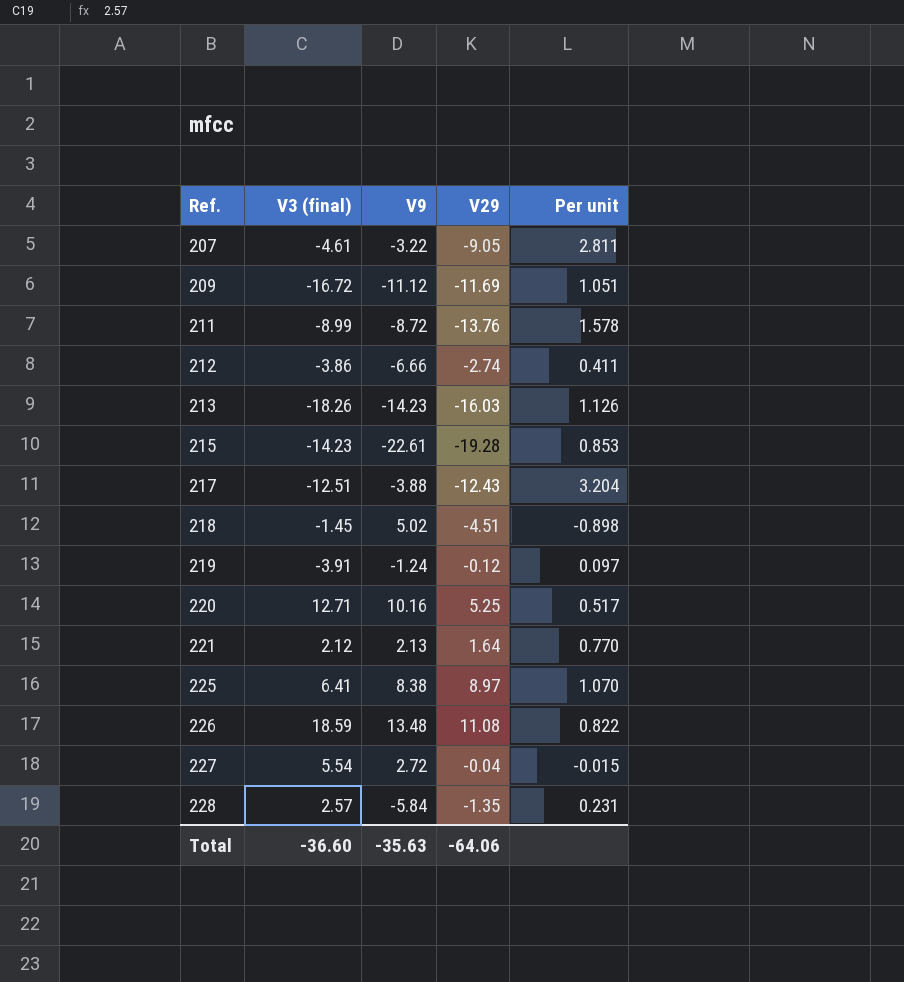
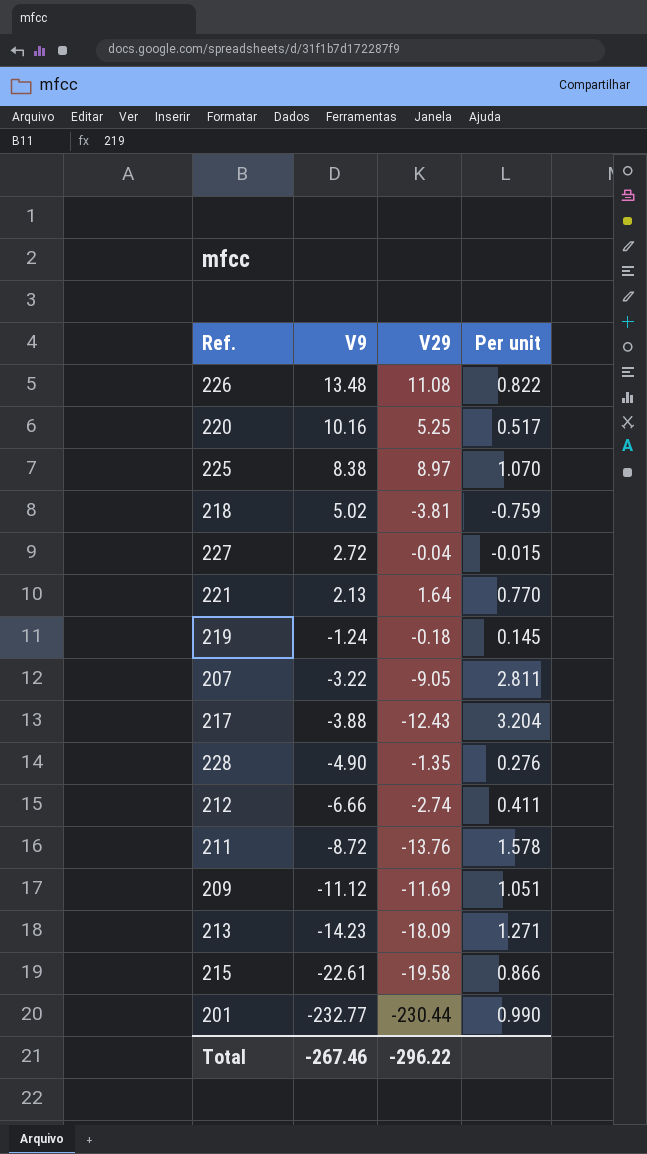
row order: Ref. ascending -> V9 descending
column V3 (final) | position: 2 -> none
218 | V29: -4.51 -> -3.81
218 | Per unit: -0.898 -> -0.759
219 | V29: -0.12 -> -0.18
219 | Per unit: 0.097 -> 0.145
228 | V9: -5.84 -> -4.90
228 | Per unit: 0.231 -> 0.276
213 | V29: -16.03 -> -18.09
213 | Per unit: 1.126 -> 1.271
215 | V29: -19.28 -> -19.58
215 | Per unit: 0.853 -> 0.866
row 201: none -> -232.77 | -230.44 | 0.990
Total | V9: -35.63 -> -267.46
Total | V29: -64.06 -> -296.22

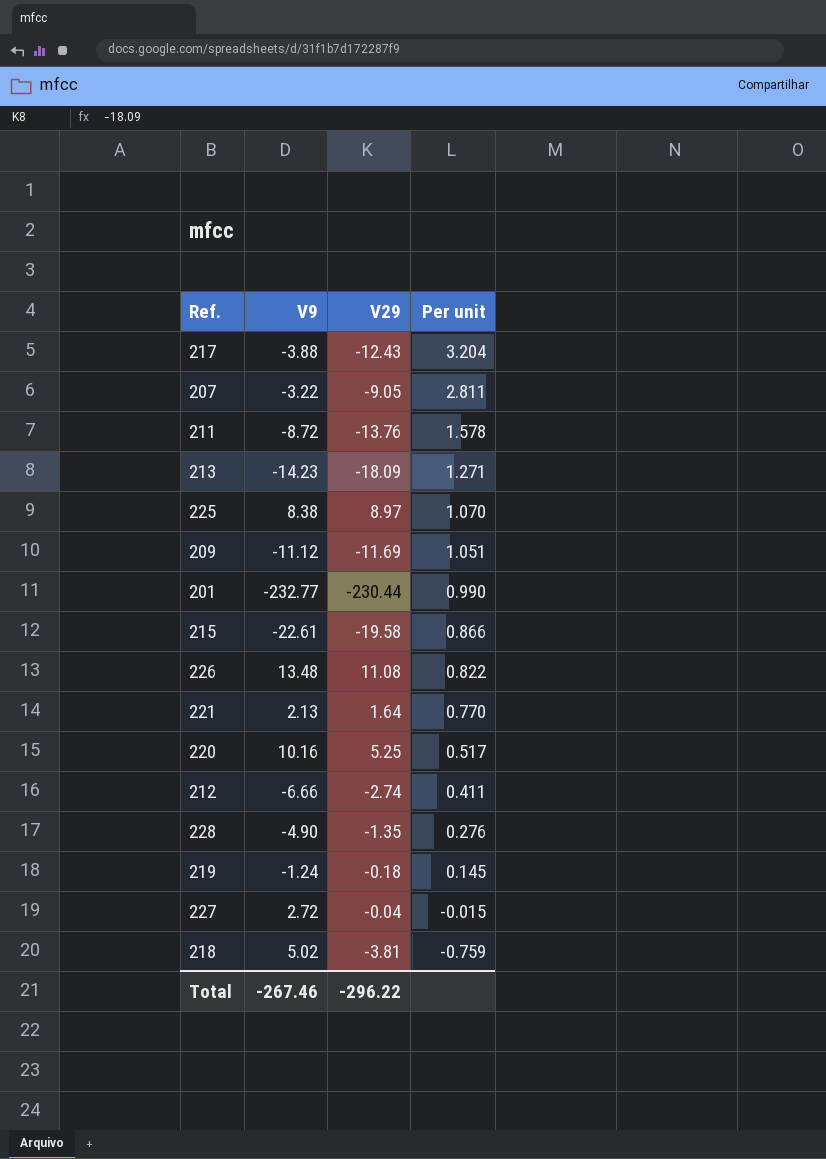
row order: V9 descending -> Per unit descending

